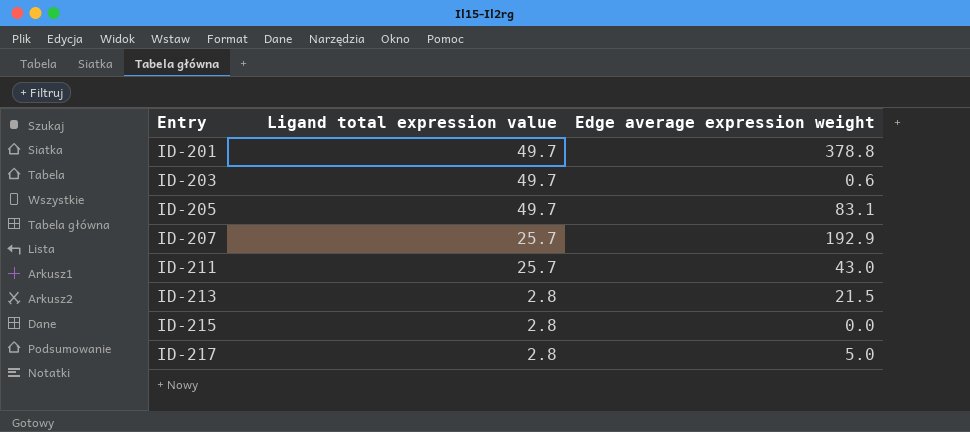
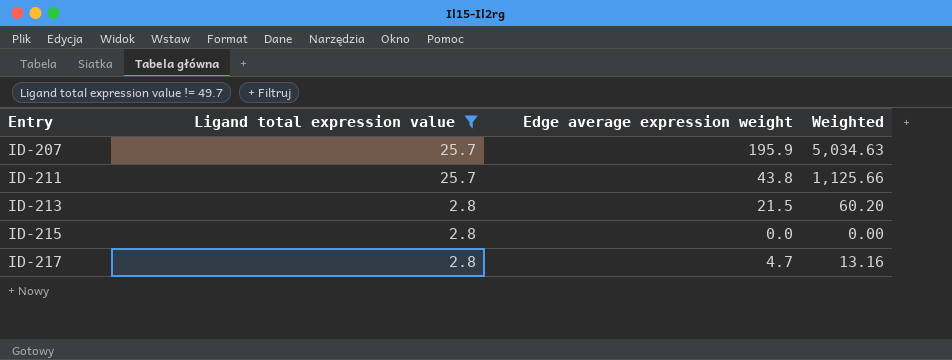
filter: none -> Ligand total expression value != 49.7
column Weighted | formula: none -> [Ligand total expression value] * [Edge average expression weight]
ID-207 | Edge average expression weight: 192.9 -> 195.9
ID-211 | Edge average expression weight: 43.0 -> 43.8
ID-217 | Edge average expression weight: 5.0 -> 4.7

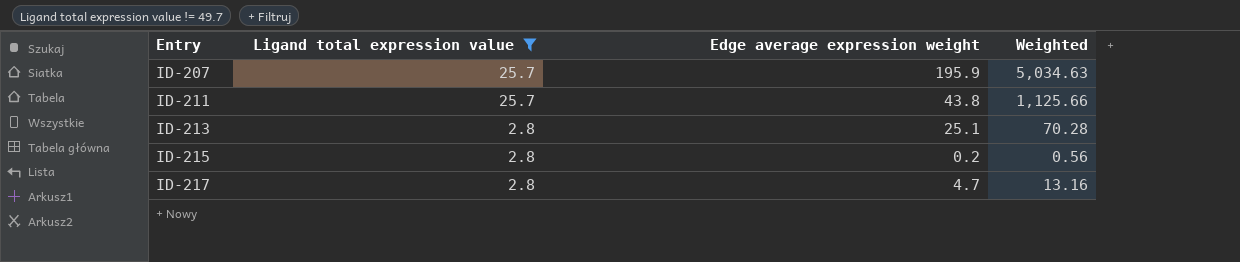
ID-213 | Edge average expression weight: 21.5 -> 25.1
ID-213 | Weighted: 60.20 -> 70.28
ID-215 | Edge average expression weight: 0.0 -> 0.2
ID-215 | Weighted: 0.00 -> 0.56

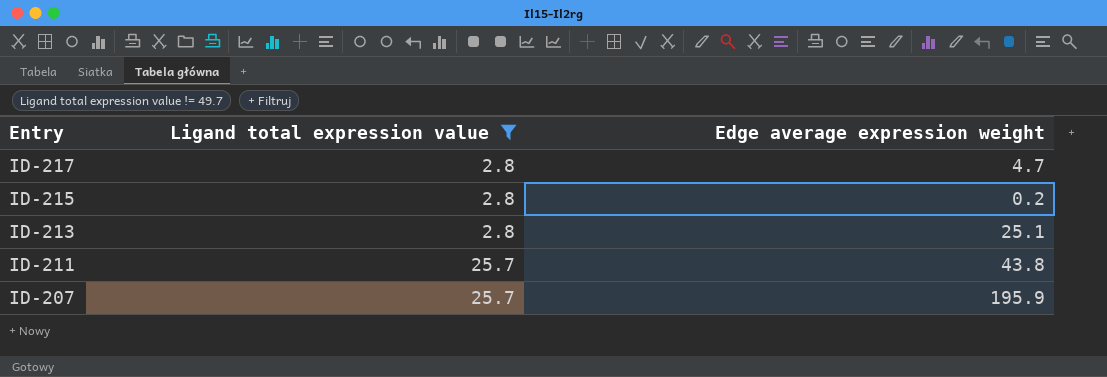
row order: Entry ascending -> Entry descending
column Weighted | formula: [Ligand total expression value] * [Edge average expression weight] -> none

